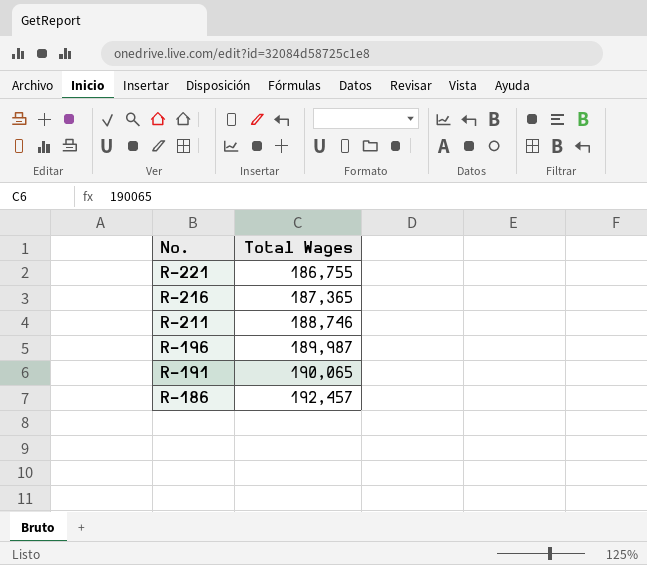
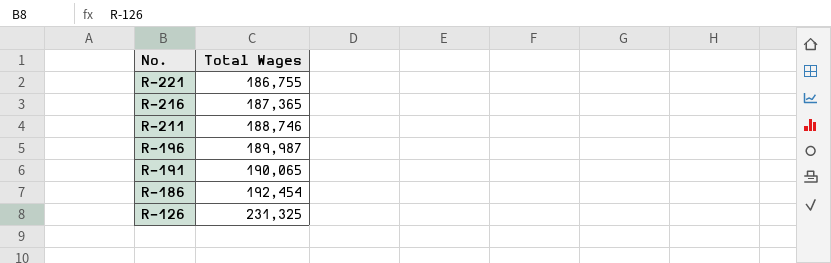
R-186 | Total Wages: 192,457 -> 192,454
row R-126: none -> 231,325

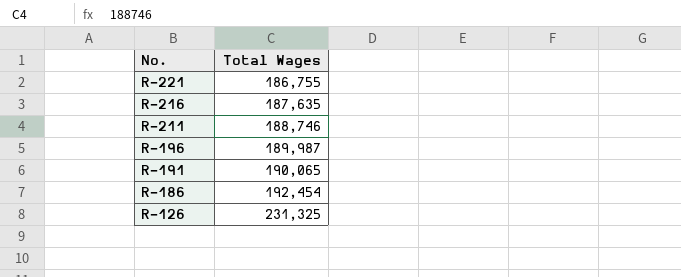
R-216 | Total Wages: 187,365 -> 187,635

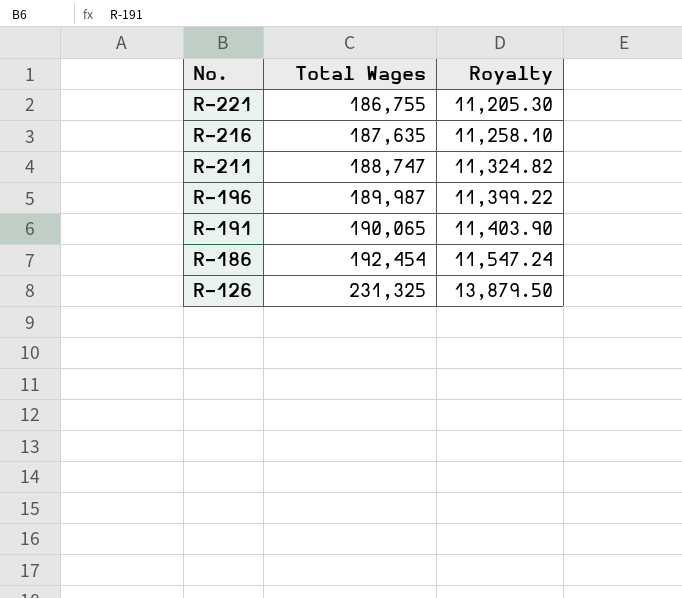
column Royalty | formula: none -> [Total Wages] * 0.06
R-211 | Total Wages: 188,746 -> 188,747

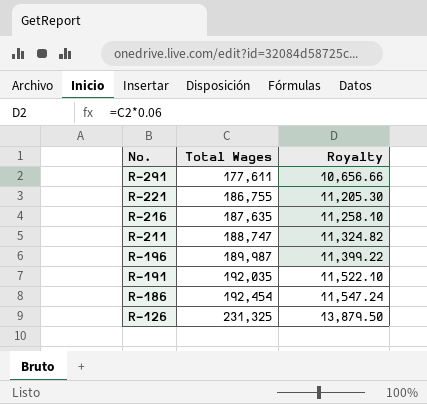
row R-291: none -> 177,611 | 10,656.66
R-191 | Total Wages: 190,065 -> 192,035
R-191 | Royalty: 11,403.90 -> 11,522.10

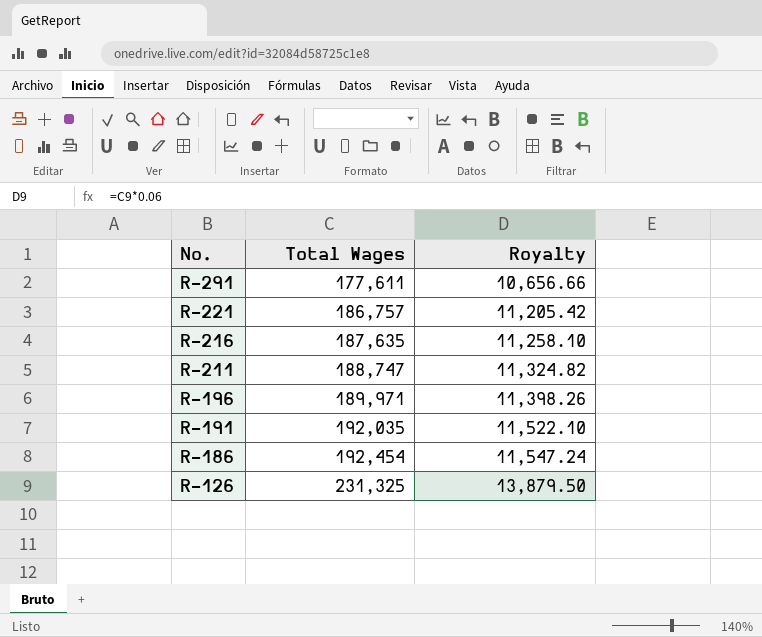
R-221 | Total Wages: 186,755 -> 186,757
R-221 | Royalty: 11,205.30 -> 11,205.42
R-196 | Total Wages: 189,987 -> 189,971
R-196 | Royalty: 11,399.22 -> 11,398.26

